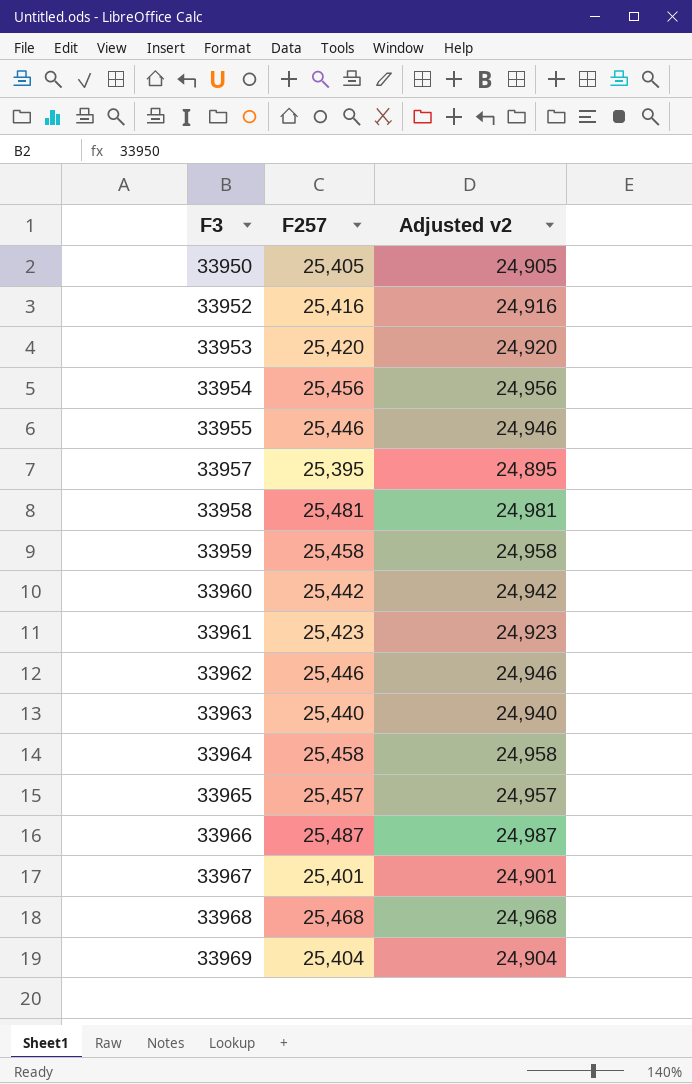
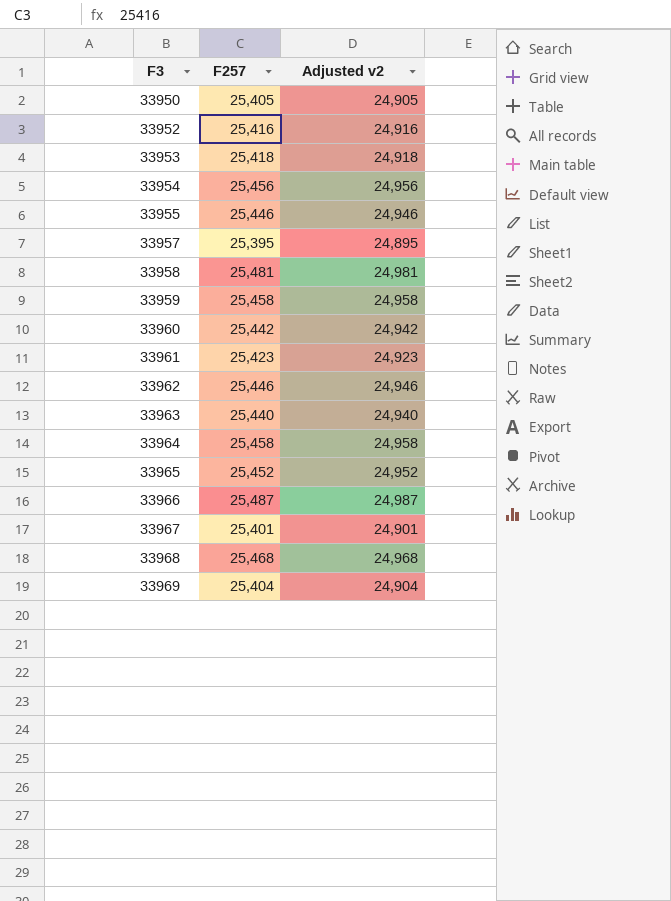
33953 | F257: 25,420 -> 25,418
33953 | Adjusted v2: 24,920 -> 24,918
33965 | F257: 25,457 -> 25,452
33965 | Adjusted v2: 24,957 -> 24,952

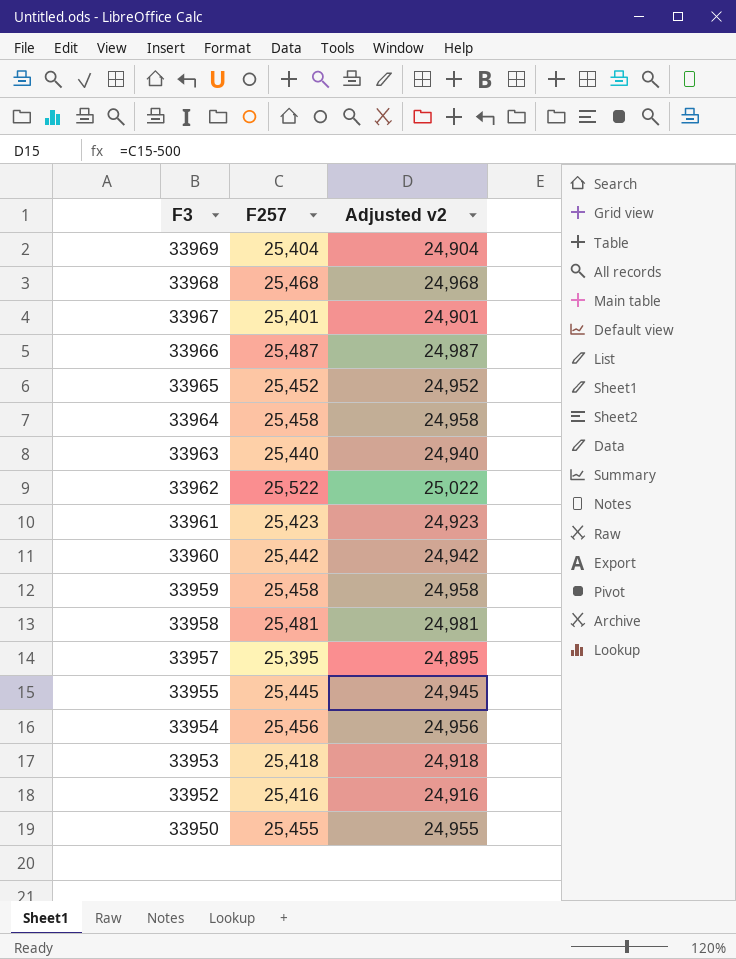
row order: F3 ascending -> F3 descending
33962 | F257: 25,446 -> 25,522
33962 | Adjusted v2: 24,946 -> 25,022
33955 | F257: 25,446 -> 25,445
33955 | Adjusted v2: 24,946 -> 24,945
33950 | F257: 25,405 -> 25,455
33950 | Adjusted v2: 24,905 -> 24,955

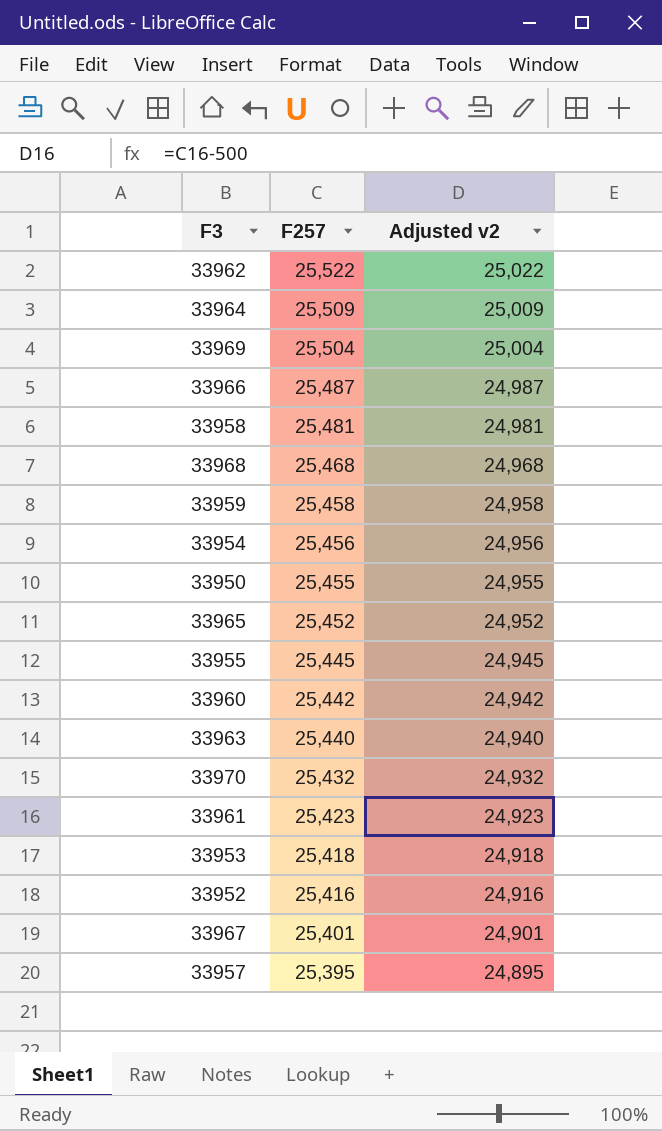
row order: F3 descending -> F257 descending
33964 | F257: 25,458 -> 25,509
33964 | Adjusted v2: 24,958 -> 25,009
33969 | F257: 25,404 -> 25,504
33969 | Adjusted v2: 24,904 -> 25,004
row 33970: none -> 25,432 | 24,932

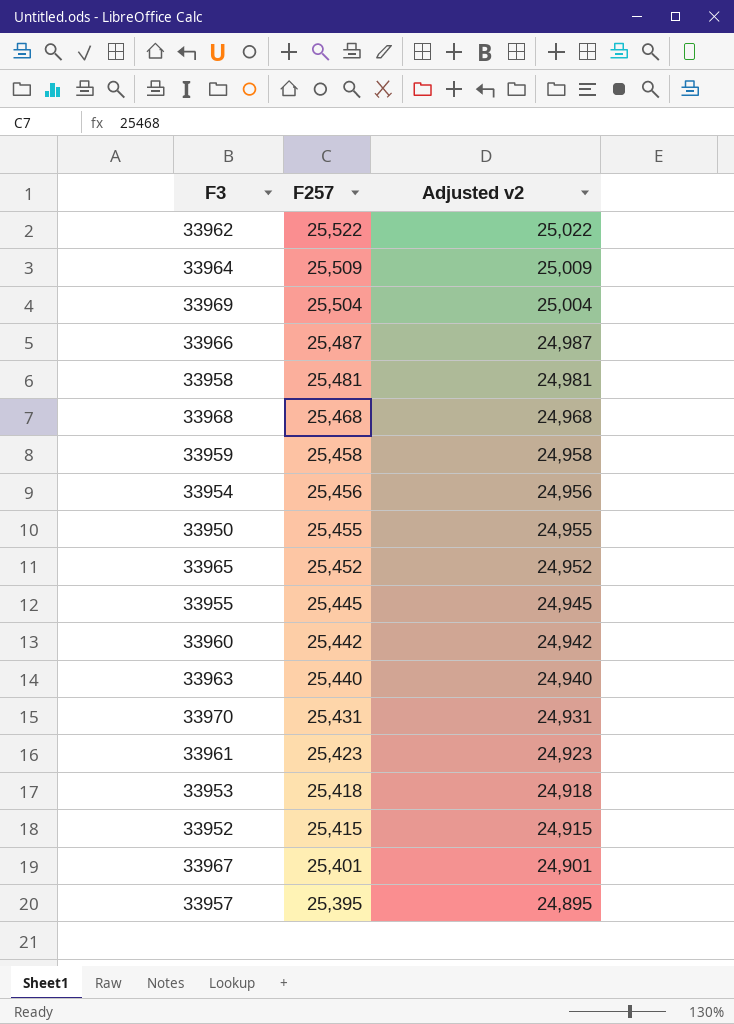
33970 | F257: 25,432 -> 25,431
33970 | Adjusted v2: 24,932 -> 24,931
33952 | F257: 25,416 -> 25,415
33952 | Adjusted v2: 24,916 -> 24,915

